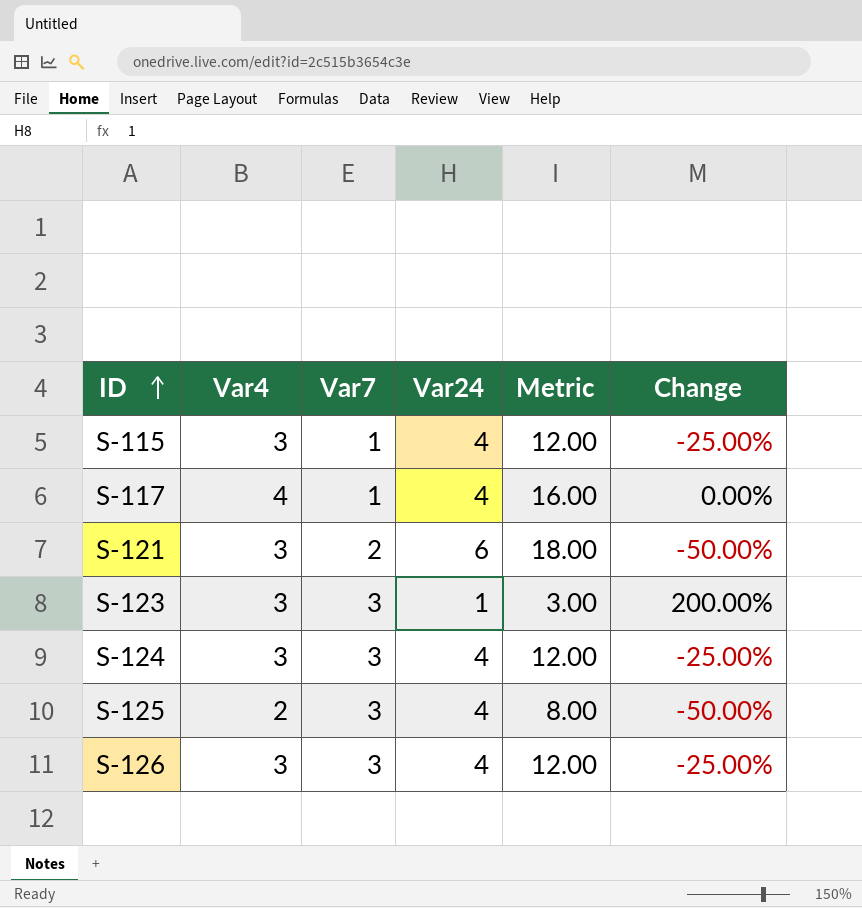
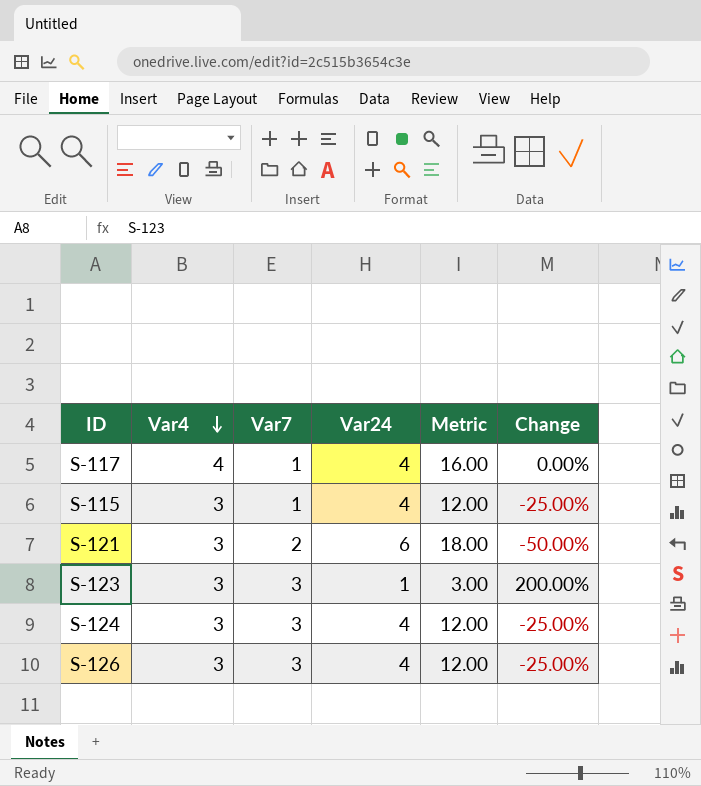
row order: ID ascending -> Var4 descending
row S-125: 2 | 3 | 4 | 8.00 | -50.00% -> none

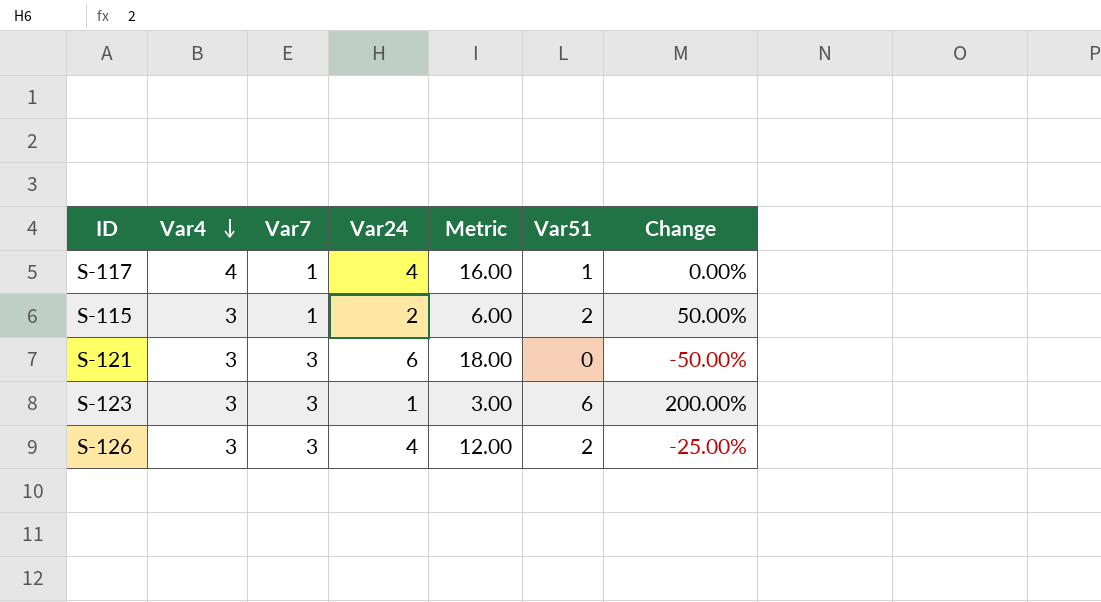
column Var51 | position: none -> 6
row S-124: 3 | 3 | 4 | 12.00 | -25.00% -> none
S-115 | Var24: 4 -> 2
S-115 | Metric: 12.00 -> 6.00
S-115 | Change: -25.00% -> 50.00%
S-121 | Var7: 2 -> 3

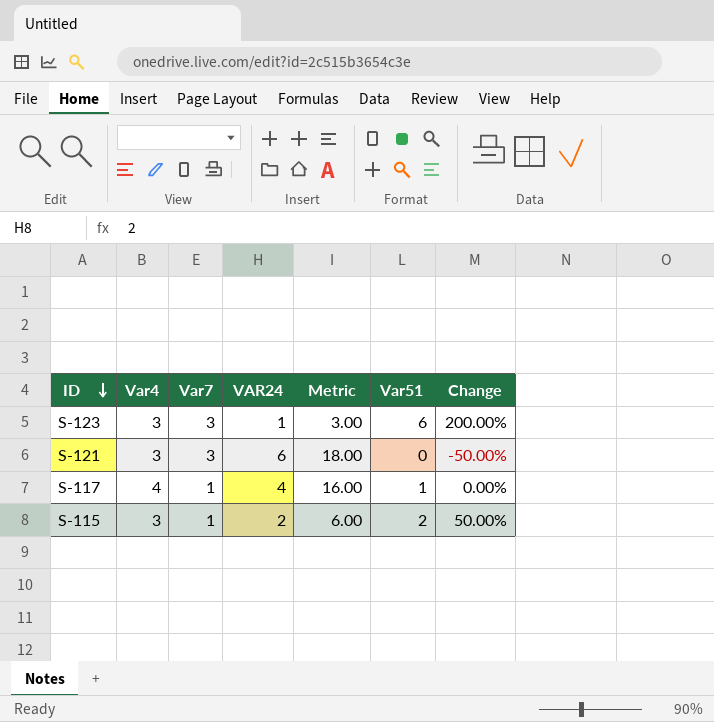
row order: Var4 descending -> ID descending
column name: Var24 -> VAR24
row S-126: 3 | 3 | 4 | 12.00 | 2 | -25.00% -> none

